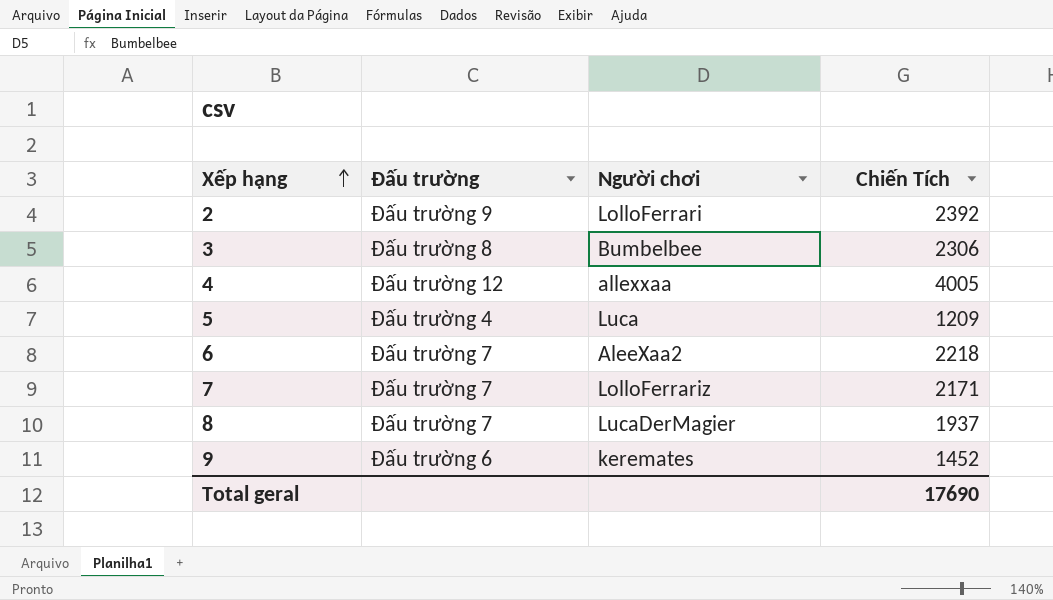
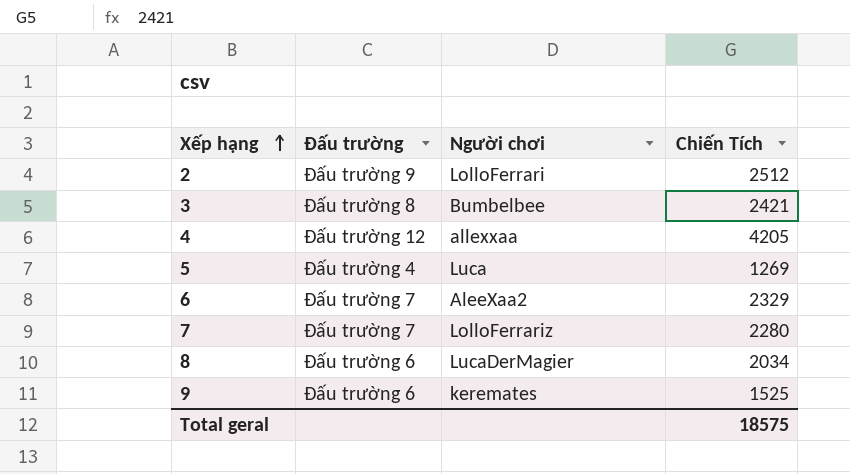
2 | Chiến Tích: 2392 -> 2512
3 | Chiến Tích: 2306 -> 2421
4 | Chiến Tích: 4005 -> 4205
5 | Chiến Tích: 1209 -> 1269
6 | Chiến Tích: 2218 -> 2329
7 | Chiến Tích: 2171 -> 2280
8 | Đấu trường: Đấu trường 7 -> Đấu trường 6
8 | Chiến Tích: 1937 -> 2034
9 | Chiến Tích: 1452 -> 1525
Total geral | Chiến Tích: 17690 -> 18575

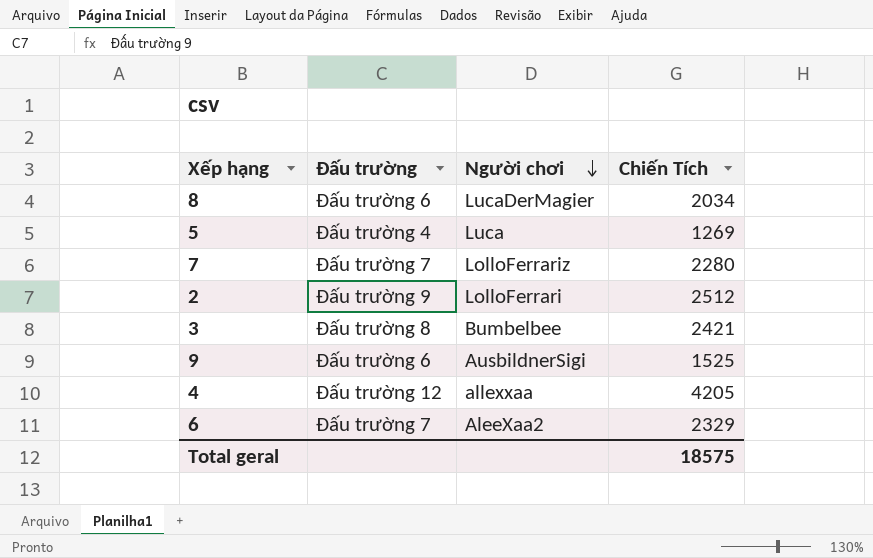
row order: Xếp hạng ascending -> Người chơi descending
9 | Người chơi: keremates -> AusbildnerSigi

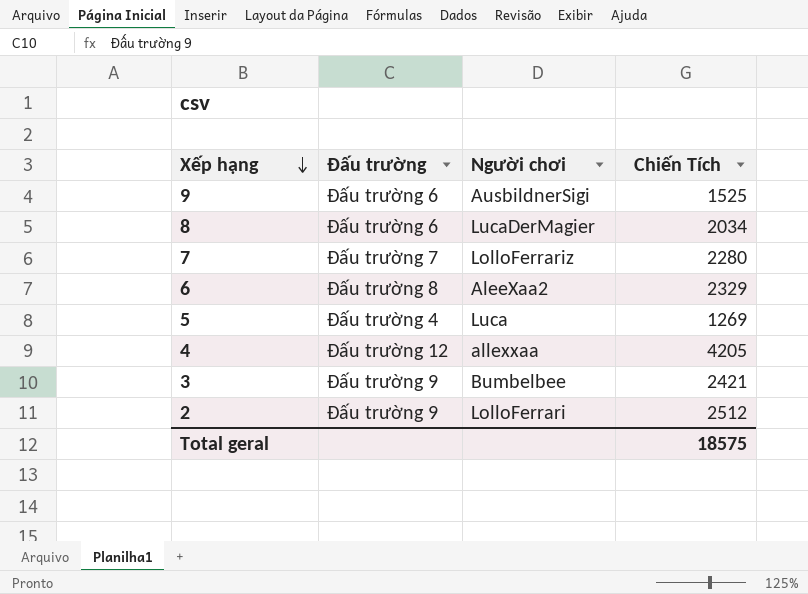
row order: Người chơi descending -> Xếp hạng descending
6 | Đấu trường: Đấu trường 7 -> Đấu trường 8
3 | Đấu trường: Đấu trường 8 -> Đấu trường 9

